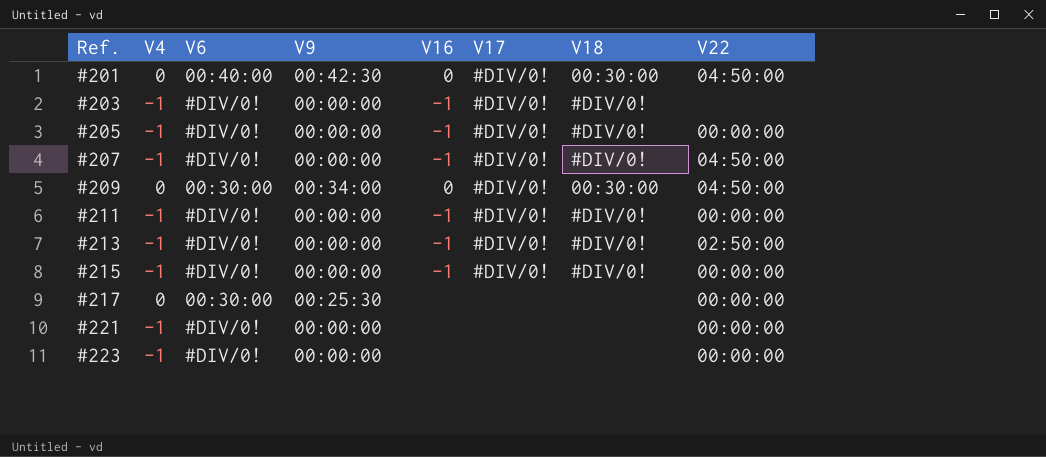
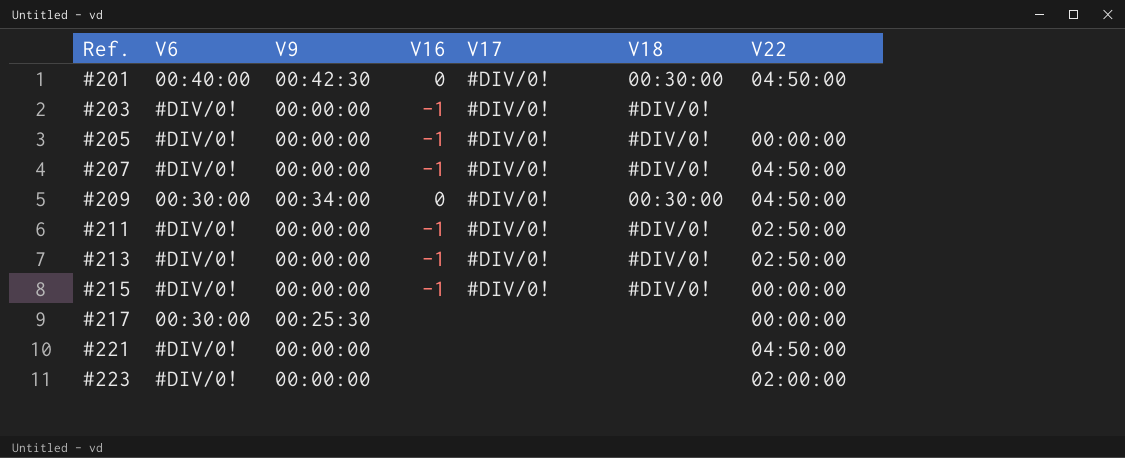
column V4 | position: 2 -> none
#211 | V22: 00:00:00 -> 02:50:00
#221 | V22: 00:00:00 -> 04:50:00
#223 | V22: 00:00:00 -> 02:00:00

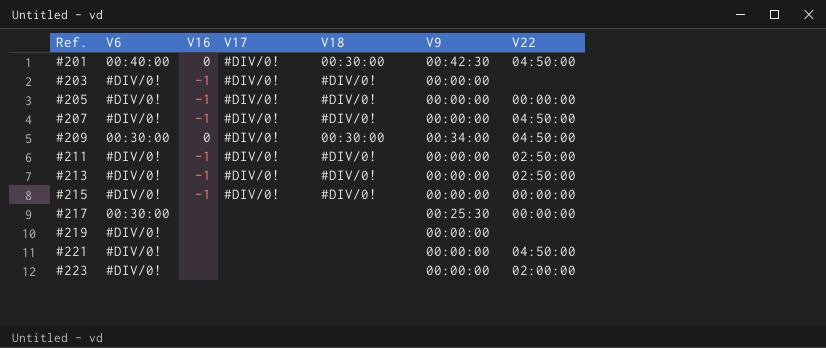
column V9 | position: 3 -> 6
row #219: none -> #DIV/0! | none | none | none | 00:00:00 | none

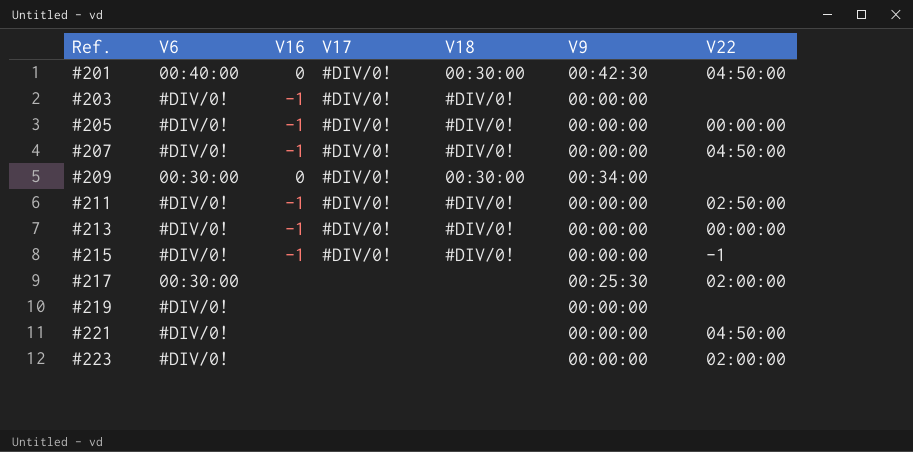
#209 | V22: 04:50:00 -> none
#213 | V22: 02:50:00 -> 00:00:00
#215 | V22: 00:00:00 -> -1
#217 | V22: 00:00:00 -> 02:00:00

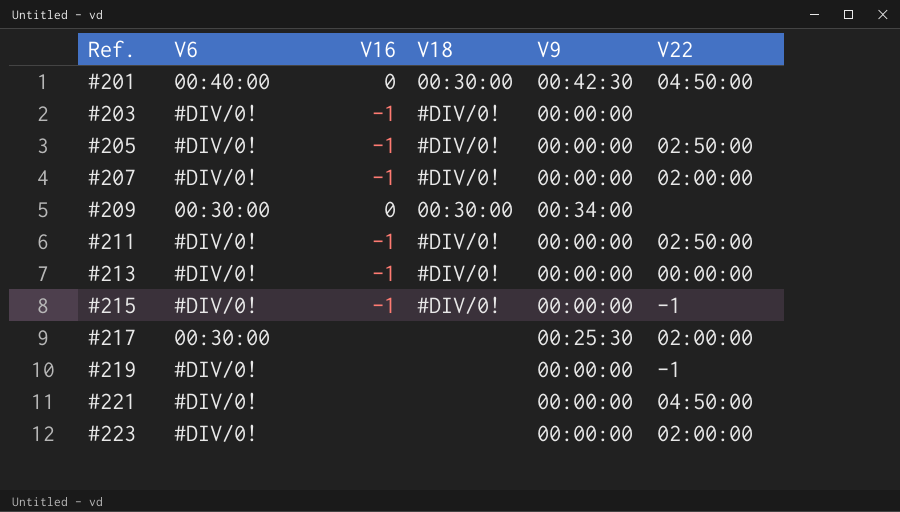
column V17 | position: 4 -> none
#205 | V22: 00:00:00 -> 02:50:00
#207 | V22: 04:50:00 -> 02:00:00
#219 | V22: none -> -1

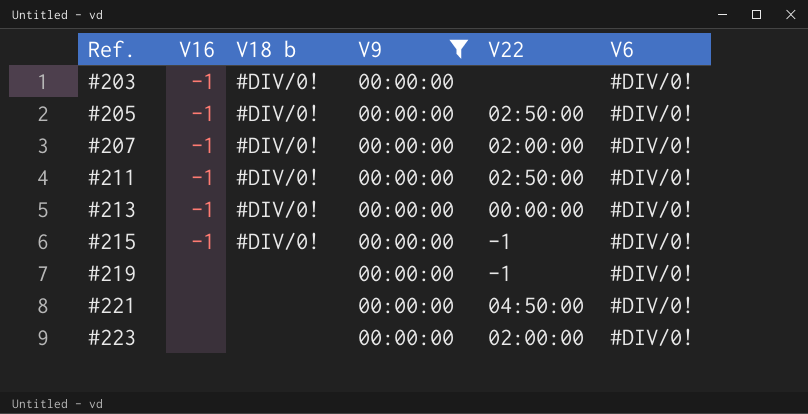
filter: none -> V9 = 00:00:00
column name: V18 -> V18 b
column V6 | position: 2 -> 6

